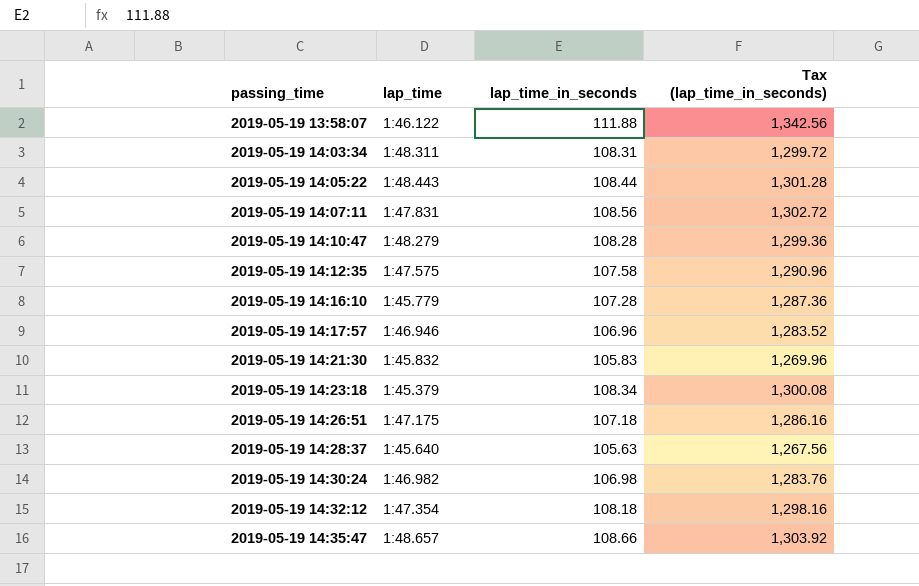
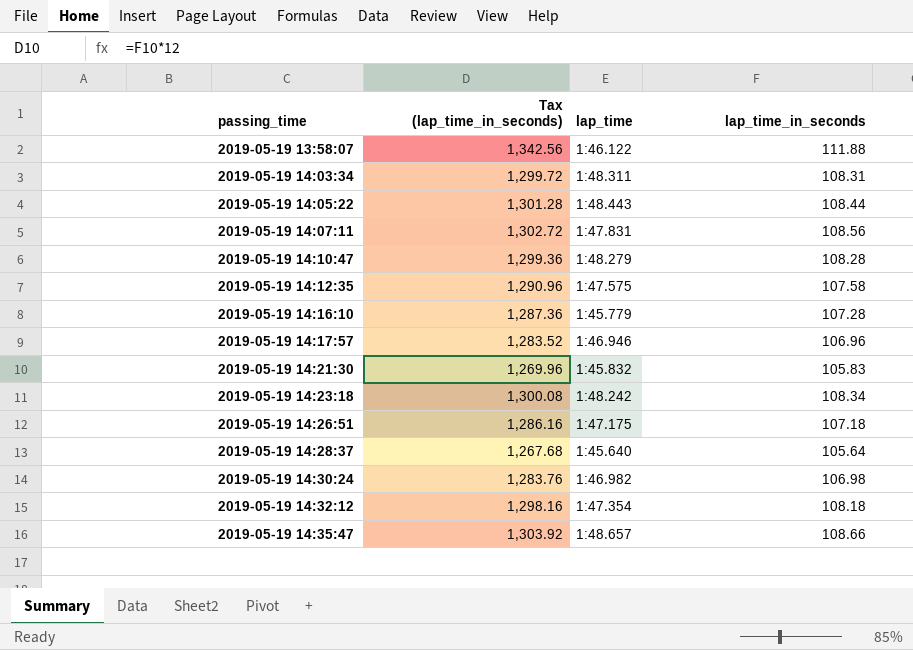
column Tax (lap_time_in_seconds) | position: 4 -> 2
2019-05-19 14:23:18 | lap_time: 1:45.379 -> 1:48.242
2019-05-19 14:28:37 | Tax (lap_time_in_seconds): 1,267.56 -> 1,267.68
2019-05-19 14:28:37 | lap_time_in_seconds: 105.63 -> 105.64

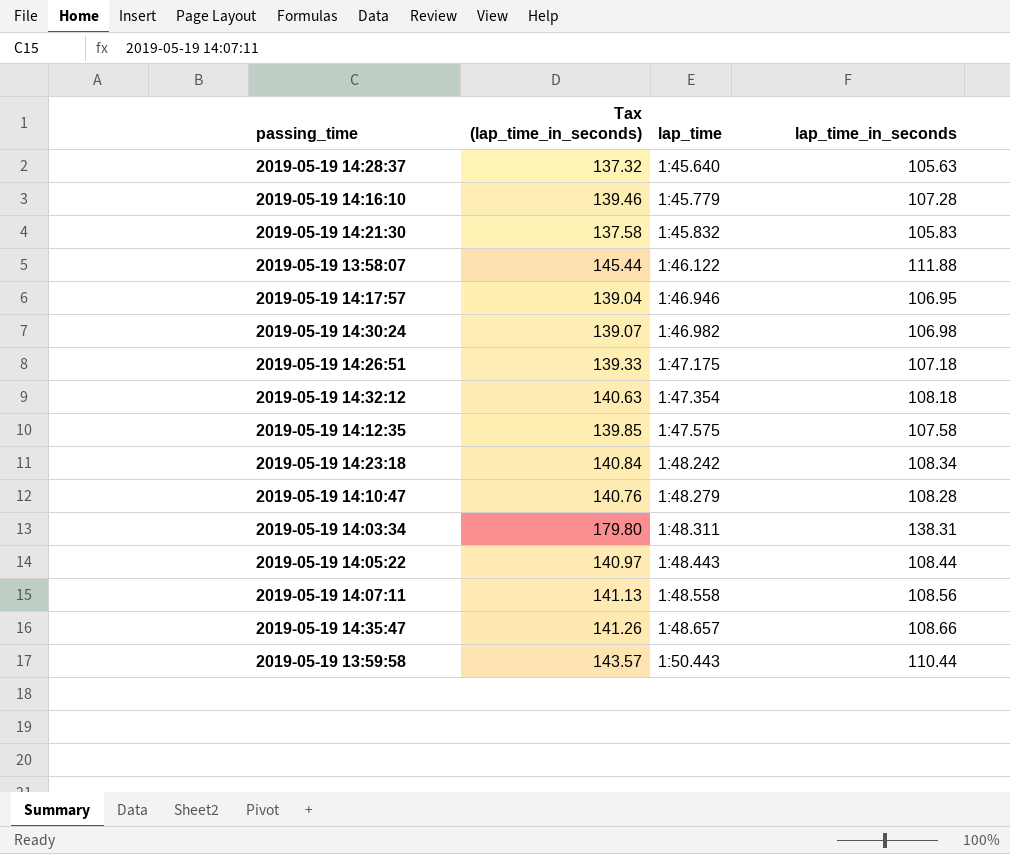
row order: passing_time ascending -> lap_time ascending
column Tax (lap_time_in_seconds) | formula: [lap_time_in_seconds] * 12 -> [lap_time_in_seconds] * 1.3
2019-05-19 14:28:37 | lap_time_in_seconds: 105.64 -> 105.63
2019-05-19 14:17:57 | lap_time_in_seconds: 106.96 -> 106.95
2019-05-19 14:03:34 | lap_time_in_seconds: 108.31 -> 138.31
2019-05-19 14:07:11 | lap_time: 1:47.831 -> 1:48.558
row 2019-05-19 13:59:58: none -> 143.57 | 1:50.443 | 110.44

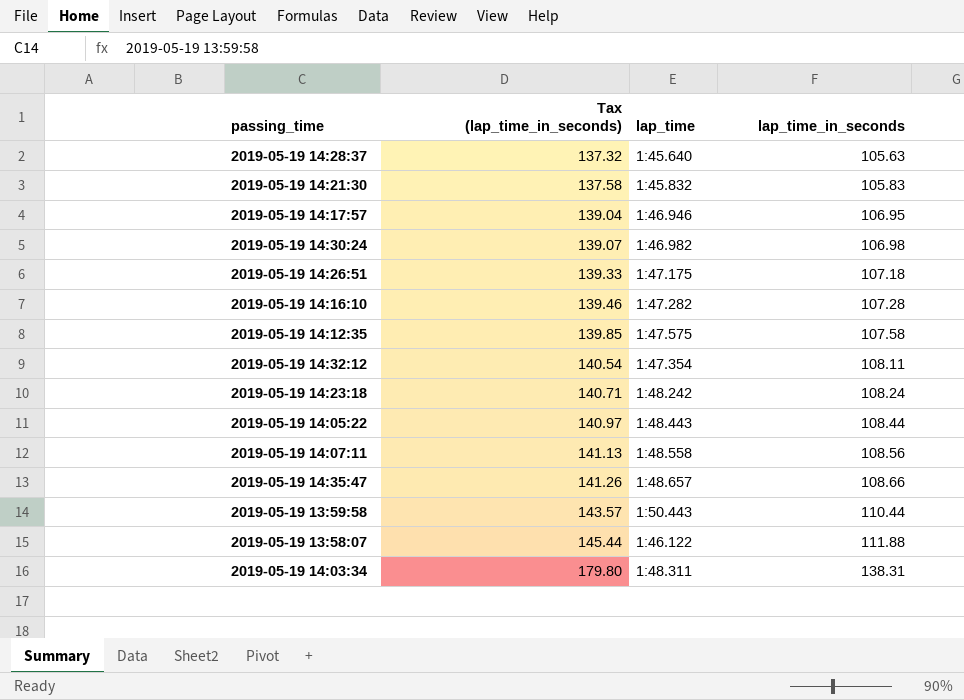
row order: lap_time ascending -> Tax (lap_time_in_seconds) ascending
row 2019-05-19 14:10:47: 140.76 | 1:48.279 | 108.28 -> none
2019-05-19 14:16:10 | lap_time: 1:45.779 -> 1:47.282
2019-05-19 14:32:12 | Tax (lap_time_in_seconds): 140.63 -> 140.54
2019-05-19 14:32:12 | lap_time_in_seconds: 108.18 -> 108.11
2019-05-19 14:23:18 | Tax (lap_time_in_seconds): 140.84 -> 140.71
2019-05-19 14:23:18 | lap_time_in_seconds: 108.34 -> 108.24

